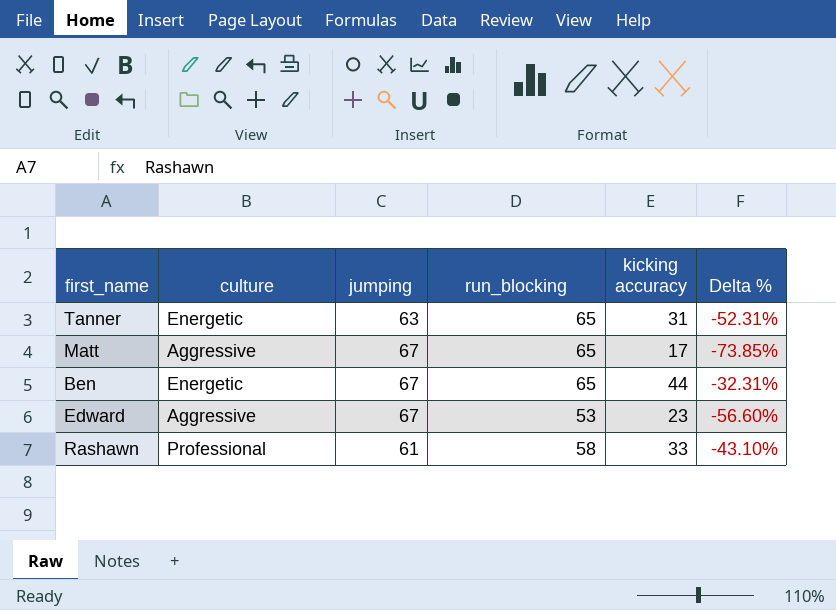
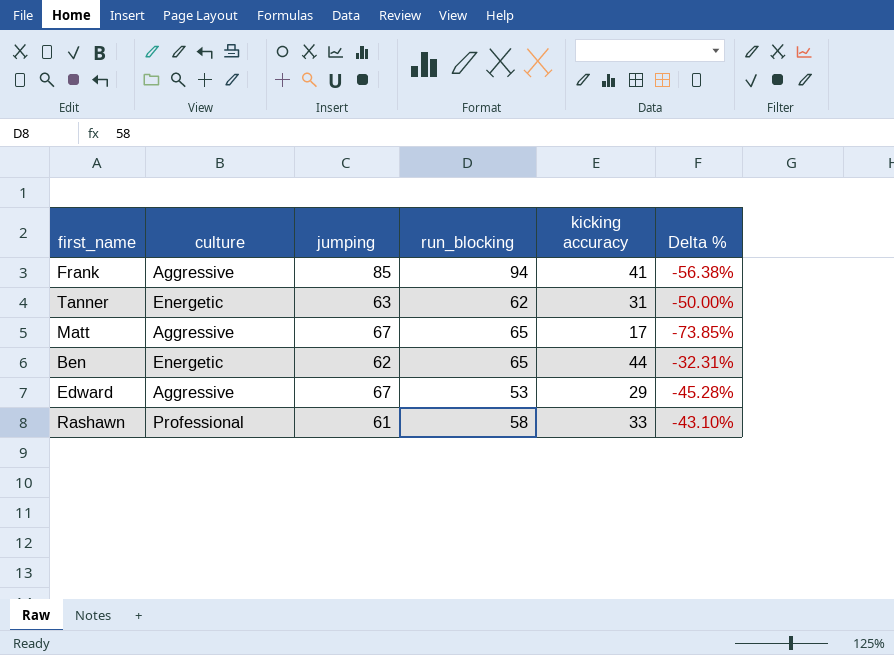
row Frank: none -> Aggressive | 85 | 94 | 41 | -56.38%
Tanner | run_blocking: 65 -> 62
Tanner | Delta %: -52.31% -> -50.00%
Ben | jumping: 67 -> 62
Edward | kicking accuracy: 23 -> 29
Edward | Delta %: -56.60% -> -45.28%

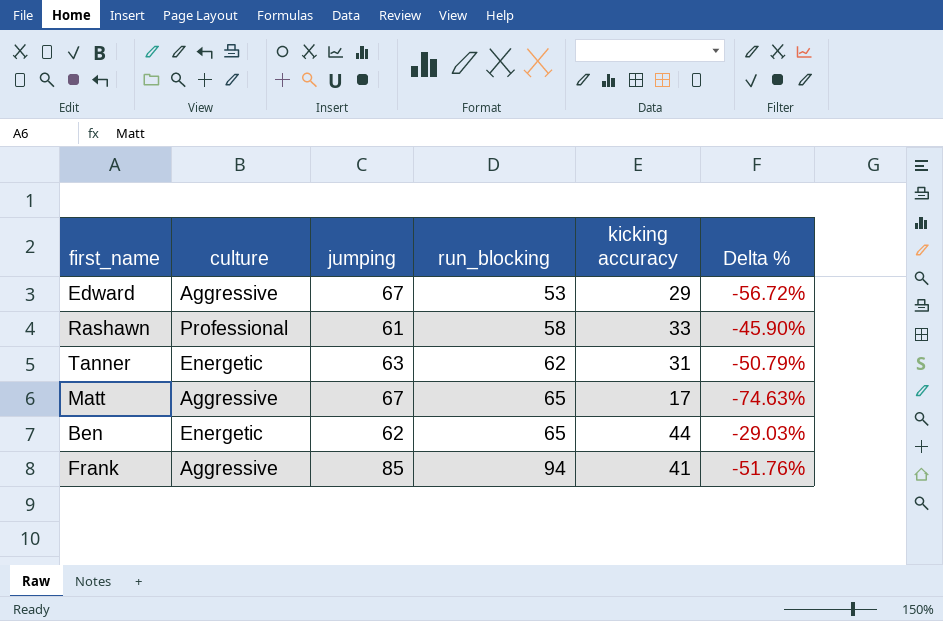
row order: none -> run_blocking ascending
column Delta % | formula: ([kicking accuracy] - [run_blocking]) / [run_blocking] -> ([kicking accuracy] - [jumping]) / [jumping]

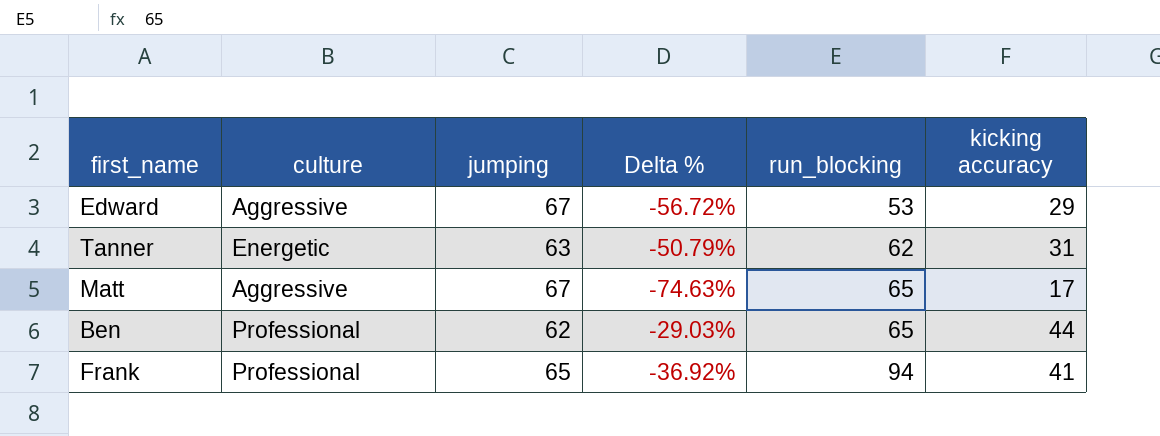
column Delta % | position: 6 -> 4
row Rashawn: Professional | 61 | 58 | 33 | -45.90% -> none
Ben | culture: Energetic -> Professional
Frank | culture: Aggressive -> Professional
Frank | jumping: 85 -> 65
Frank | Delta %: -51.76% -> -36.92%

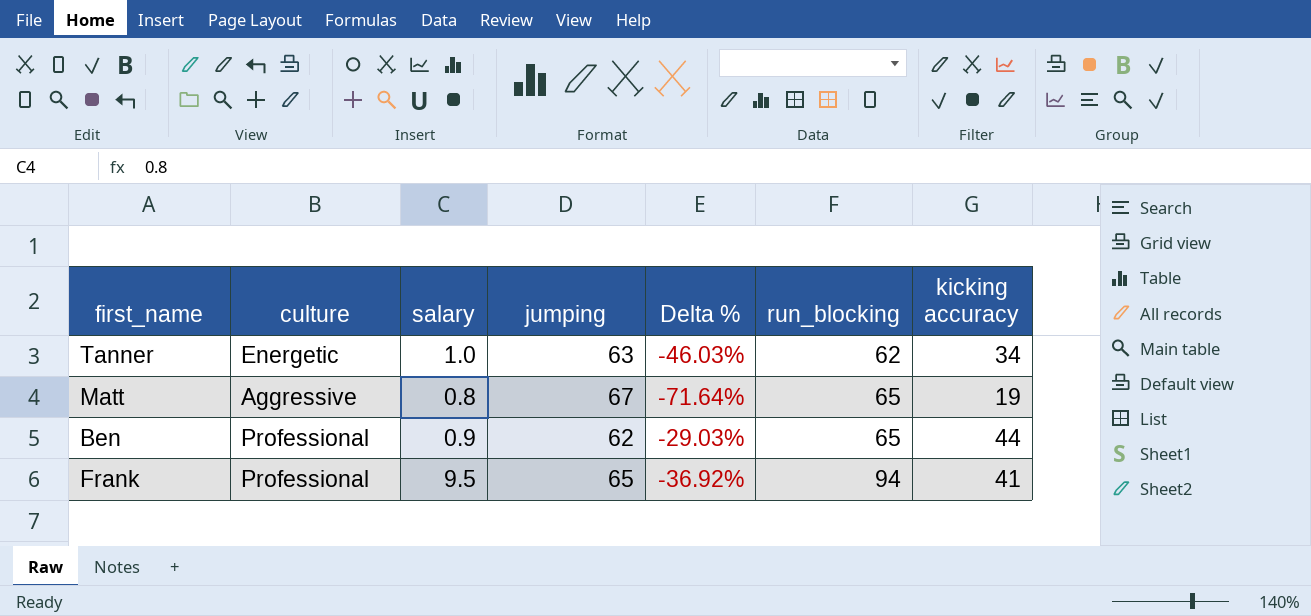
column salary | position: none -> 3
row Edward: Aggressive | 67 | -56.72% | 53 | 29 -> none
Tanner | Delta %: -50.79% -> -46.03%
Tanner | kicking accuracy: 31 -> 34
Matt | Delta %: -74.63% -> -71.64%
Matt | kicking accuracy: 17 -> 19

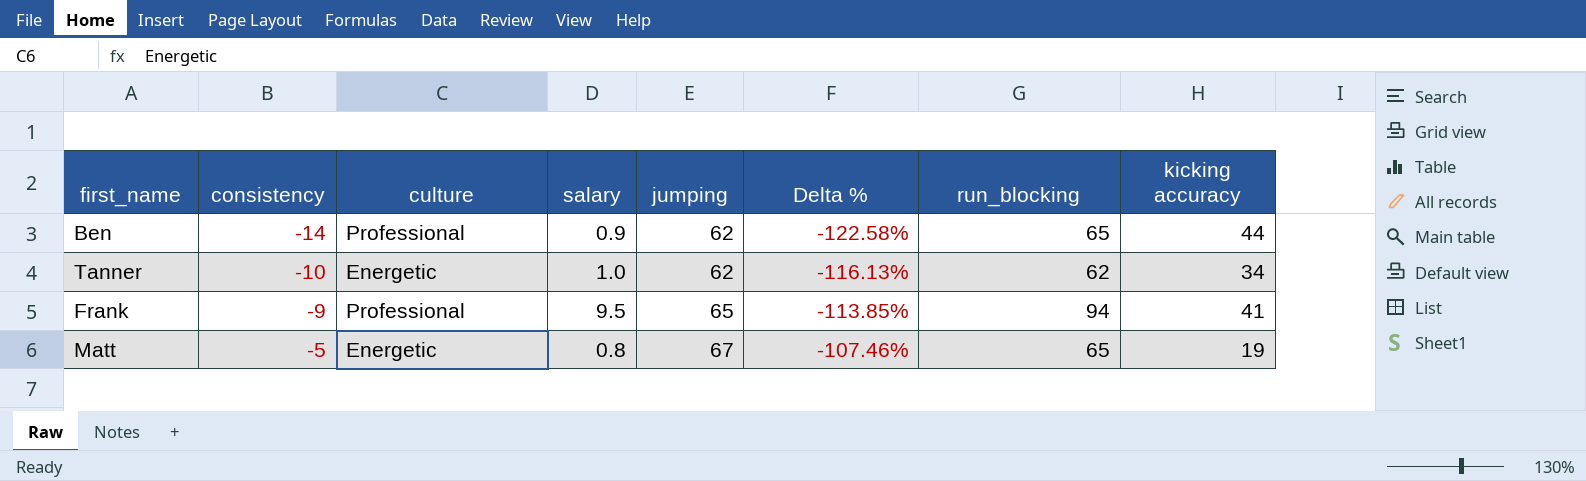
row order: run_blocking ascending -> consistency ascending
column consistency | position: none -> 2
column Delta % | formula: ([kicking accuracy] - [jumping]) / [jumping] -> ([consistency] - [jumping]) / [jumping]
Tanner | jumping: 63 -> 62
Matt | culture: Aggressive -> Energetic

